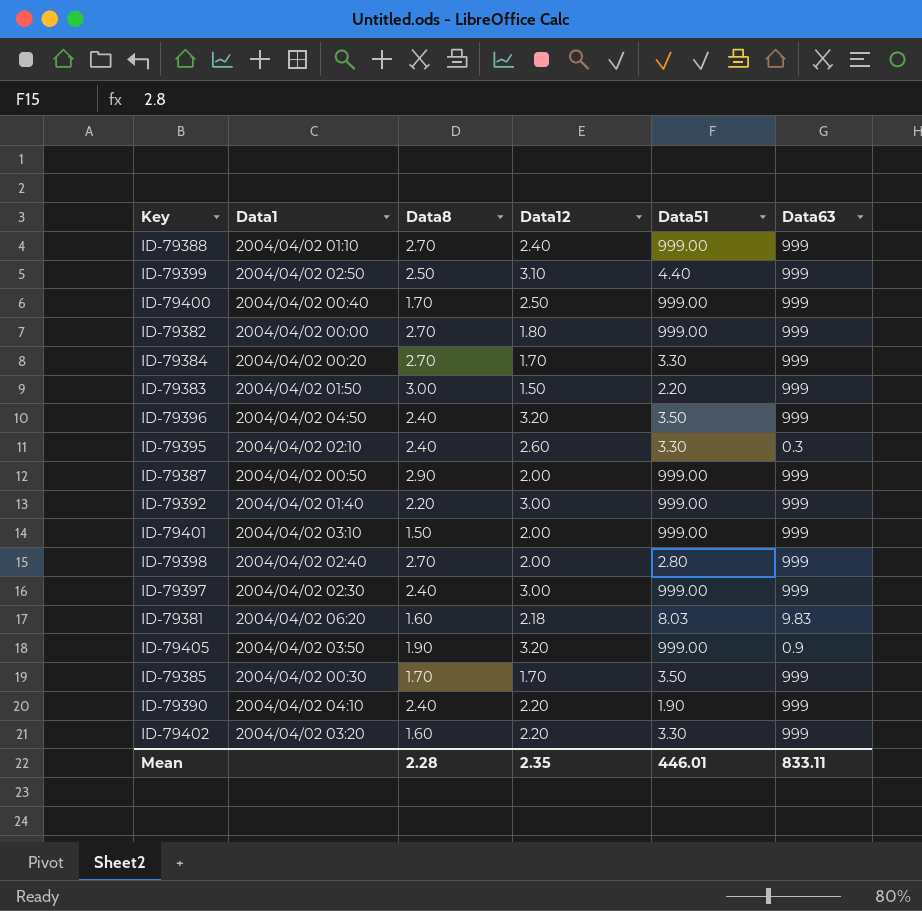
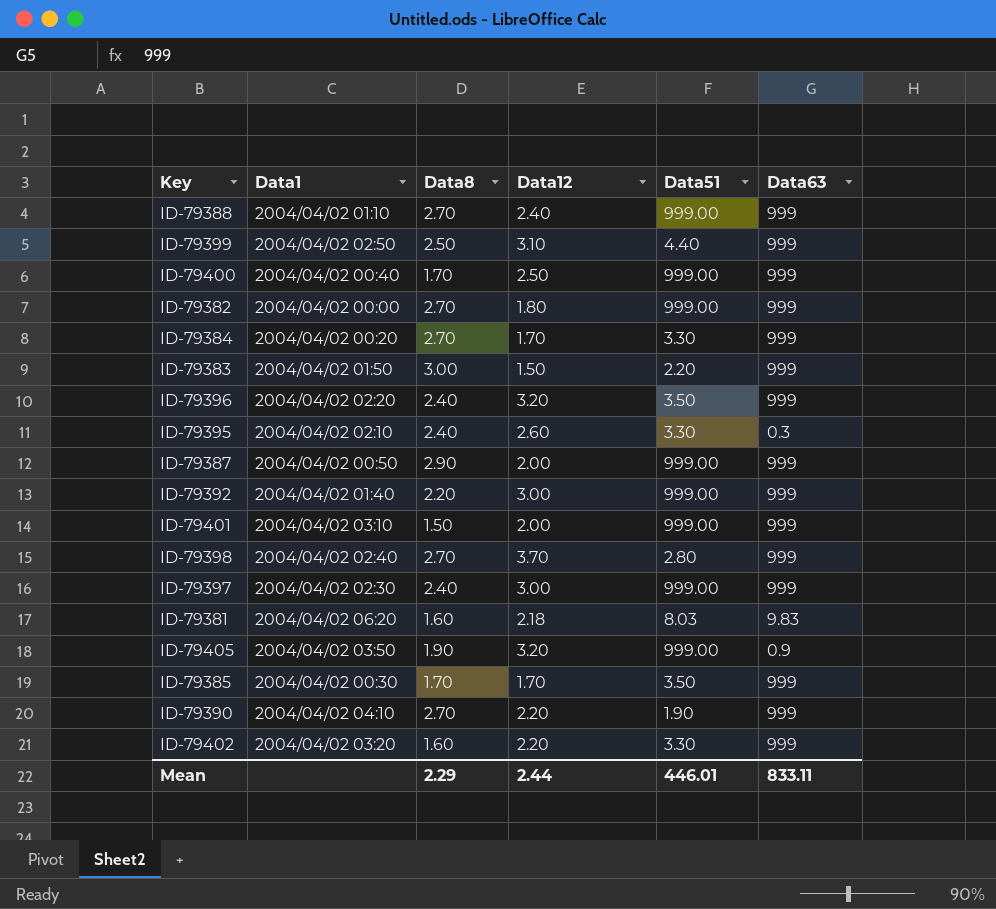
ID-79396 | Data1: 2004/04/02 04:50 -> 2004/04/02 02:20
ID-79398 | Data12: 2.00 -> 3.70
ID-79390 | Data8: 2.40 -> 2.70
Mean | Data8: 2.28 -> 2.29
Mean | Data12: 2.35 -> 2.44

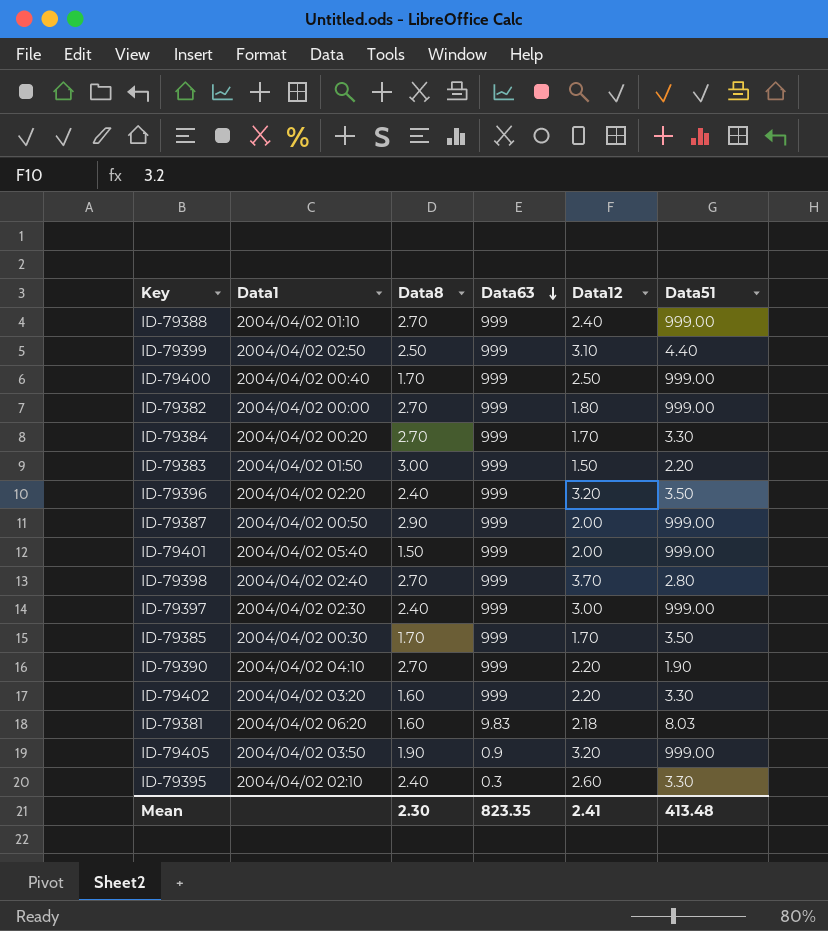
row order: none -> Data63 descending
column Data63 | position: 6 -> 4
row ID-79392: 2004/04/02 01:40 | 2.20 | 3.00 | 999.00 | 999 -> none
ID-79401 | Data1: 2004/04/02 03:10 -> 2004/04/02 05:40
Mean | Data8: 2.29 -> 2.30
Mean | Data63: 833.11 -> 823.35
Mean | Data12: 2.44 -> 2.41
Mean | Data51: 446.01 -> 413.48

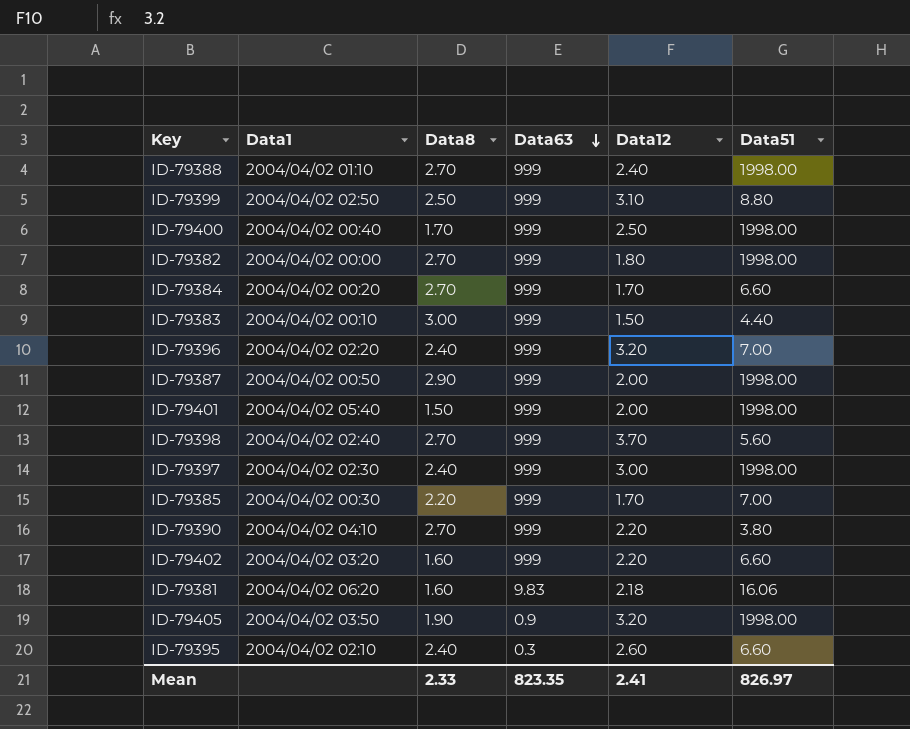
ID-79388 | Data51: 999.00 -> 1998.00
ID-79399 | Data51: 4.40 -> 8.80
ID-79400 | Data51: 999.00 -> 1998.00
ID-79382 | Data51: 999.00 -> 1998.00
ID-79384 | Data51: 3.30 -> 6.60
ID-79383 | Data1: 2004/04/02 01:50 -> 2004/04/02 00:10
ID-79383 | Data51: 2.20 -> 4.40
ID-79396 | Data51: 3.50 -> 7.00
ID-79387 | Data51: 999.00 -> 1998.00
ID-79401 | Data51: 999.00 -> 1998.00
ID-79398 | Data51: 2.80 -> 5.60
ID-79397 | Data51: 999.00 -> 1998.00
ID-79385 | Data8: 1.70 -> 2.20
ID-79385 | Data51: 3.50 -> 7.00
ID-79390 | Data51: 1.90 -> 3.80
ID-79402 | Data51: 3.30 -> 6.60
ID-79381 | Data51: 8.03 -> 16.06
ID-79405 | Data51: 999.00 -> 1998.00
ID-79395 | Data51: 3.30 -> 6.60
Mean | Data8: 2.30 -> 2.33
Mean | Data51: 413.48 -> 826.97

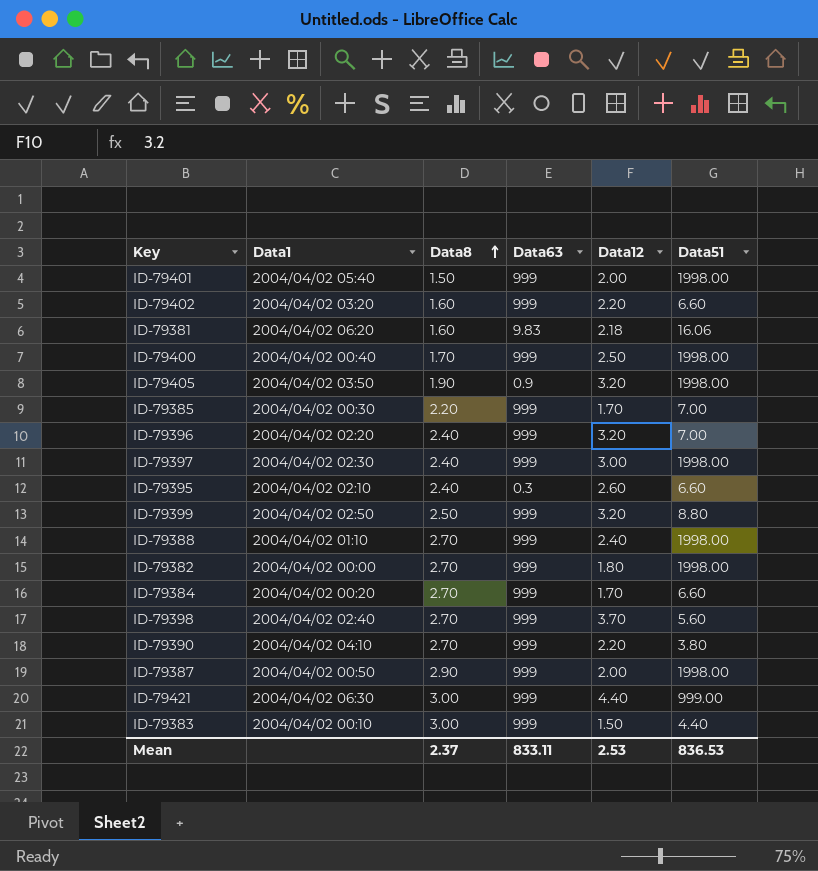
row order: Data63 descending -> Data8 ascending
ID-79399 | Data12: 3.10 -> 3.20
row ID-79421: none -> 2004/04/02 06:30 | 3.00 | 999 | 4.40 | 999.00
Mean | Data8: 2.33 -> 2.37
Mean | Data63: 823.35 -> 833.11
Mean | Data12: 2.41 -> 2.53
Mean | Data51: 826.97 -> 836.53

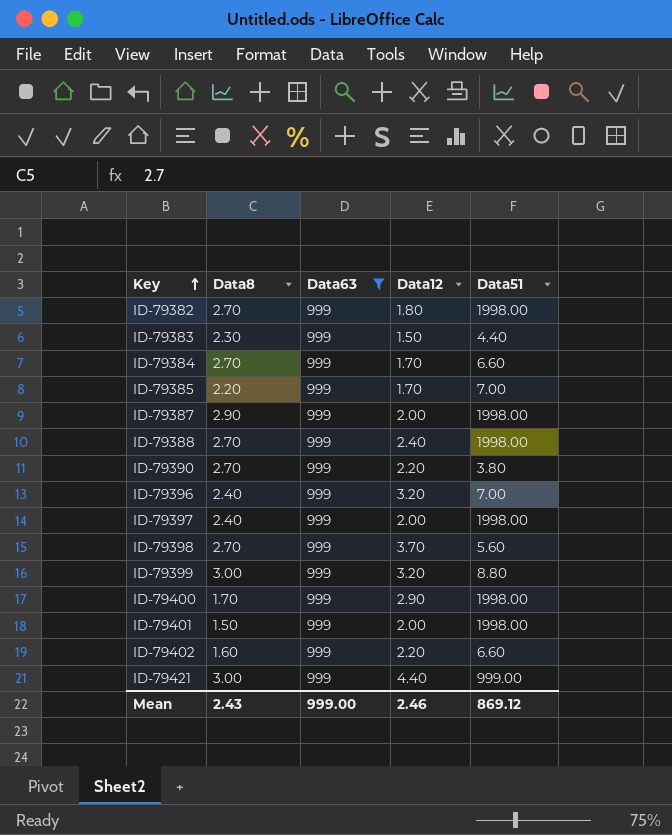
filter: none -> Data63 = 999
row order: Data8 ascending -> Key ascending
column Data1 | position: 2 -> none
ID-79383 | Data8: 3.00 -> 2.30
ID-79397 | Data12: 3.00 -> 2.00
ID-79399 | Data8: 2.50 -> 3.00
ID-79400 | Data12: 2.50 -> 2.90
Mean | Data8: 2.37 -> 2.43
Mean | Data63: 833.11 -> 999.00
Mean | Data12: 2.53 -> 2.46
Mean | Data51: 836.53 -> 869.12

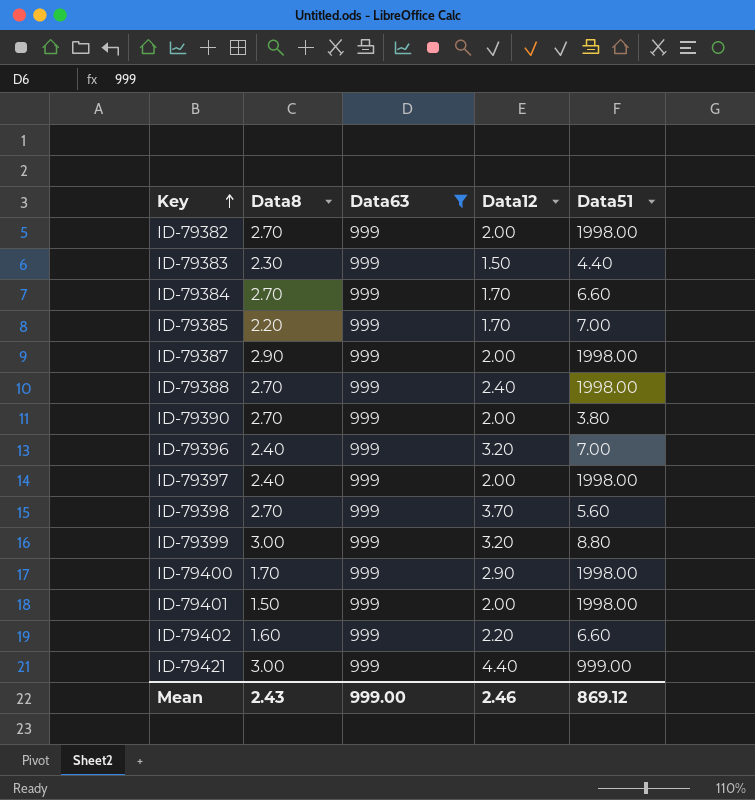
ID-79382 | Data12: 1.80 -> 2.00
ID-79390 | Data12: 2.20 -> 2.00

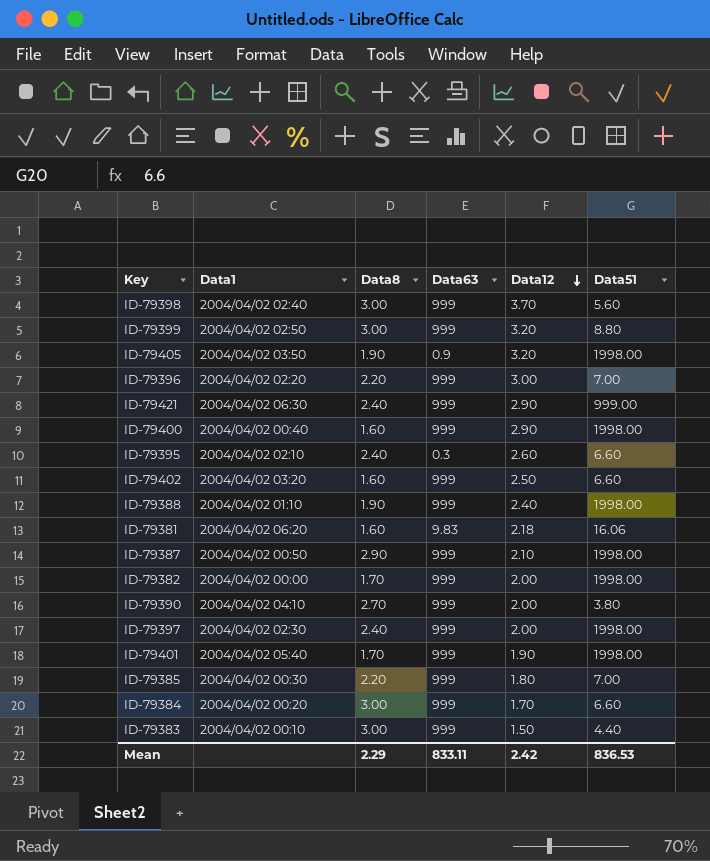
filter: Data63 = 999 -> none
row order: Key ascending -> Data12 descending
column Data1 | position: none -> 2
ID-79398 | Data8: 2.70 -> 3.00
ID-79396 | Data8: 2.40 -> 2.20
ID-79396 | Data12: 3.20 -> 3.00
ID-79421 | Data8: 3.00 -> 2.40
ID-79421 | Data12: 4.40 -> 2.90
ID-79400 | Data8: 1.70 -> 1.60
ID-79402 | Data12: 2.20 -> 2.50
ID-79388 | Data8: 2.70 -> 1.90
ID-79387 | Data12: 2.00 -> 2.10
ID-79382 | Data8: 2.70 -> 1.70
ID-79401 | Data8: 1.50 -> 1.70
ID-79401 | Data12: 2.00 -> 1.90
ID-79385 | Data12: 1.70 -> 1.80
ID-79384 | Data8: 2.70 -> 3.00
ID-79383 | Data8: 2.30 -> 3.00
Mean | Data8: 2.43 -> 2.29
Mean | Data63: 999.00 -> 833.11
Mean | Data12: 2.46 -> 2.42
Mean | Data51: 869.12 -> 836.53

